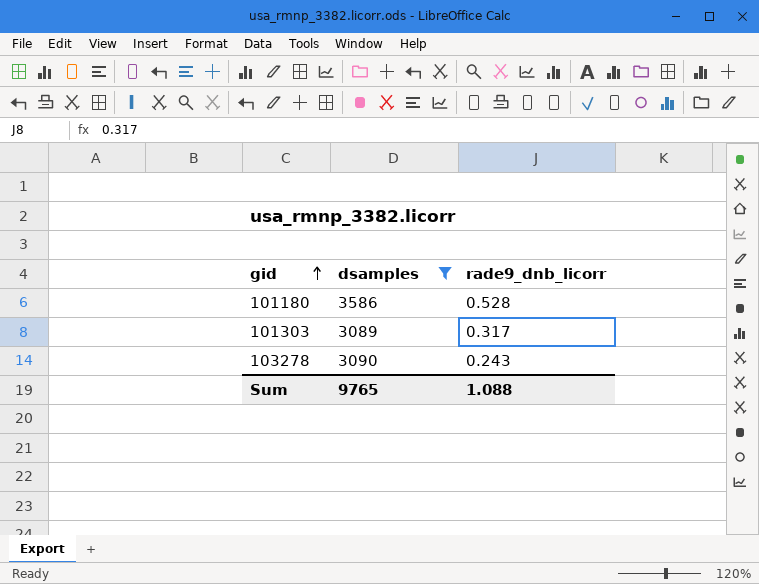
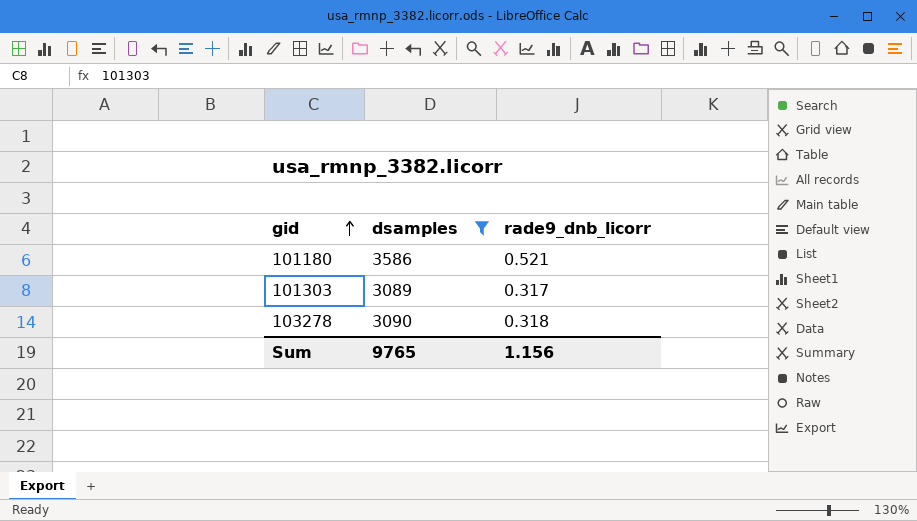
101180 | rade9_dnb_licorr: 0.528 -> 0.521
103278 | rade9_dnb_licorr: 0.243 -> 0.318
Sum | rade9_dnb_licorr: 1.088 -> 1.156

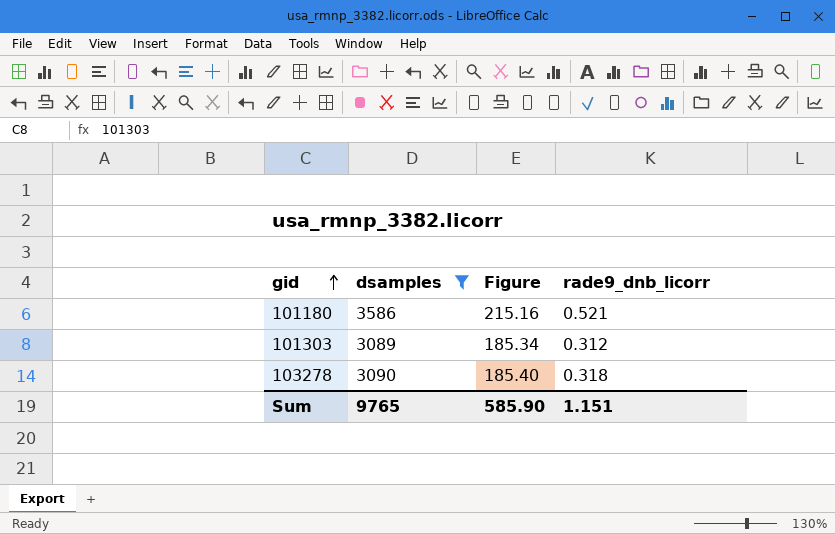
column Figure | formula: none -> [dsamples] * 0.06
101303 | rade9_dnb_licorr: 0.317 -> 0.312
Sum | rade9_dnb_licorr: 1.156 -> 1.151

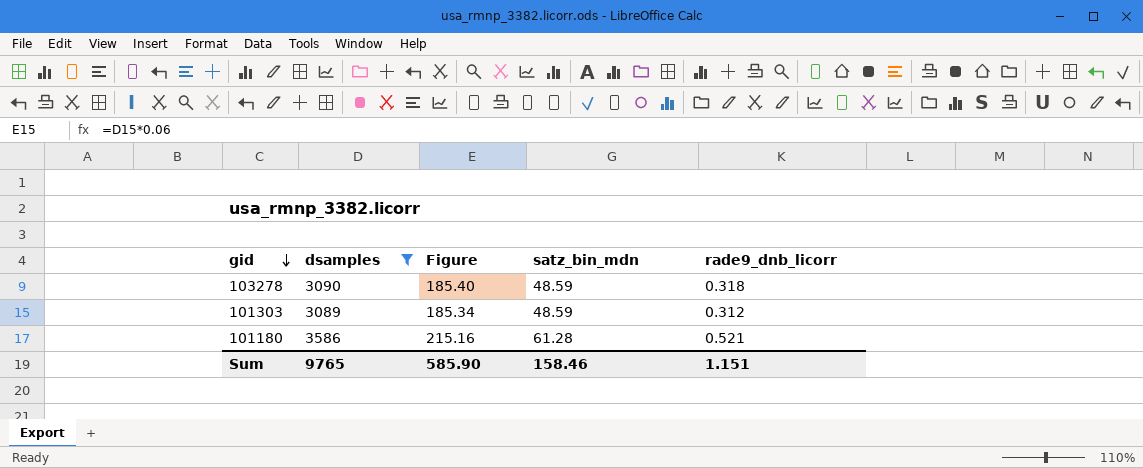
row order: gid ascending -> gid descending
column satz_bin_mdn | position: none -> 4

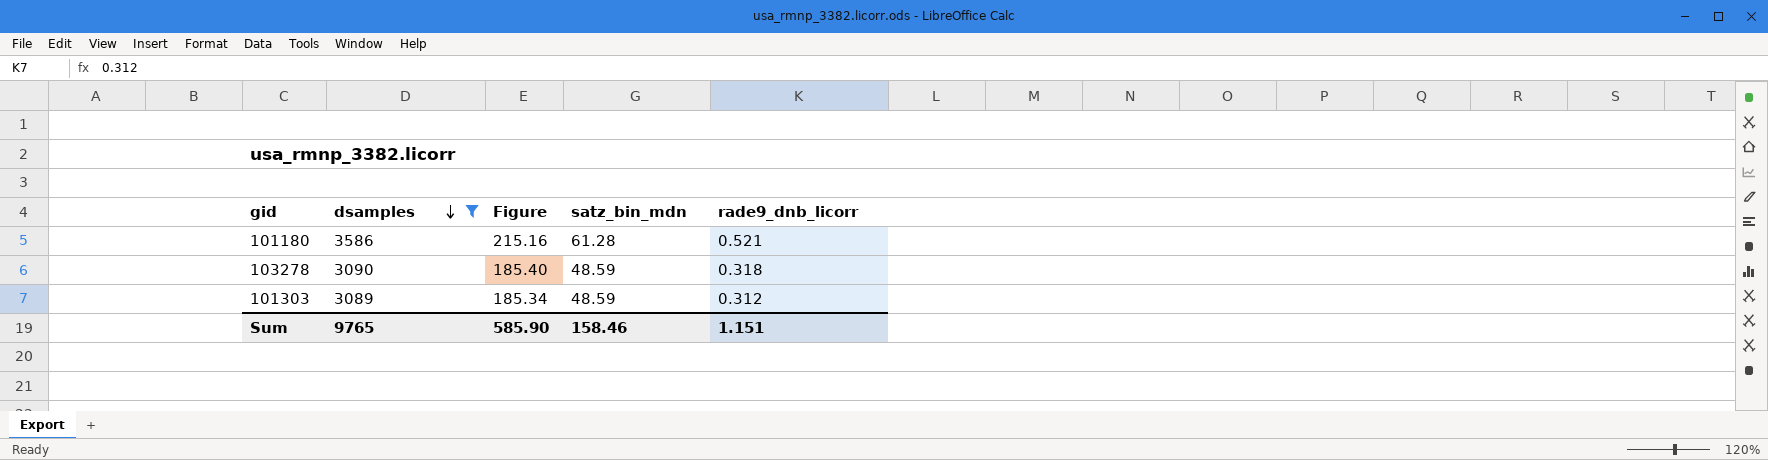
row order: gid descending -> dsamples descending

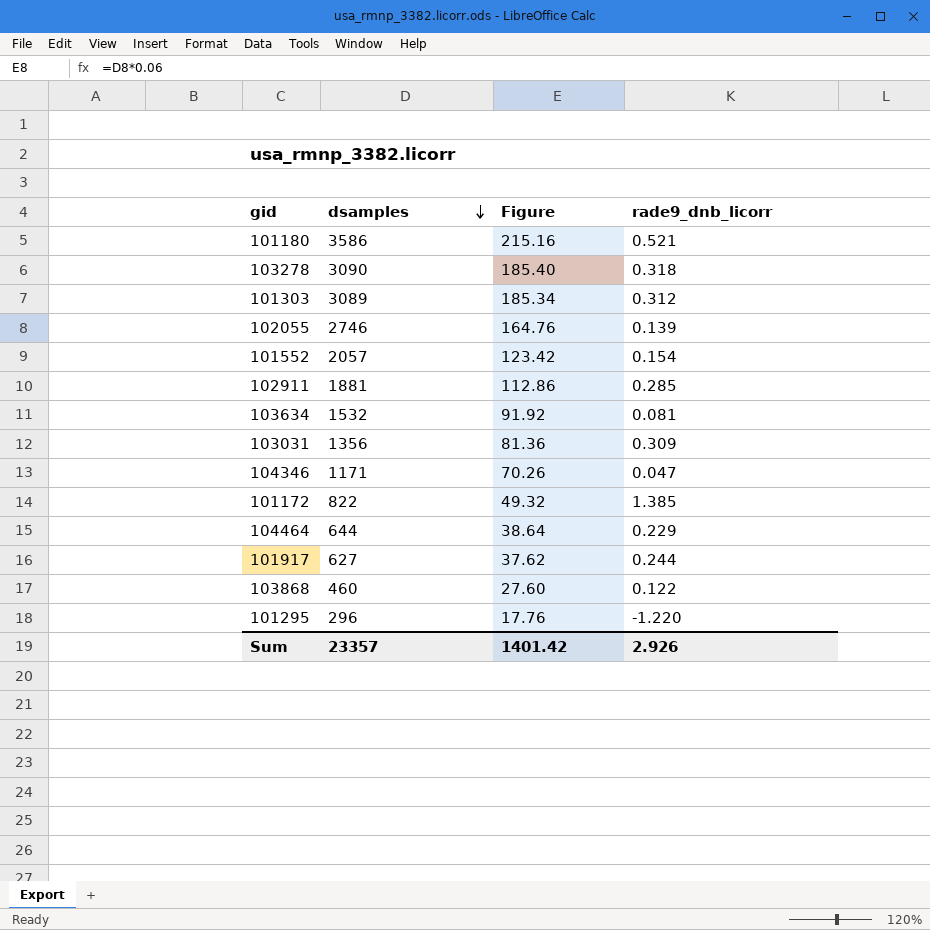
filter: dsamples >= 3089 -> none
column satz_bin_mdn | position: 4 -> none
Sum | dsamples: 9765 -> 23357
Sum | Figure: 585.90 -> 1401.42
Sum | rade9_dnb_licorr: 1.151 -> 2.926

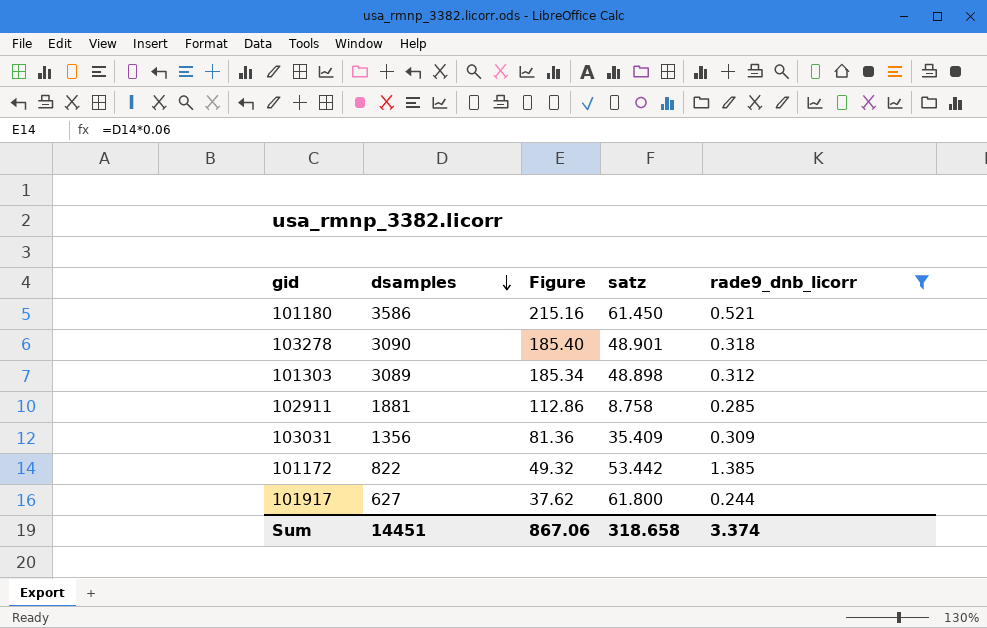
filter: none -> rade9_dnb_licorr >= 0.244
column satz | position: none -> 4
Sum | dsamples: 23357 -> 14451
Sum | Figure: 1401.42 -> 867.06
Sum | rade9_dnb_licorr: 2.926 -> 3.374

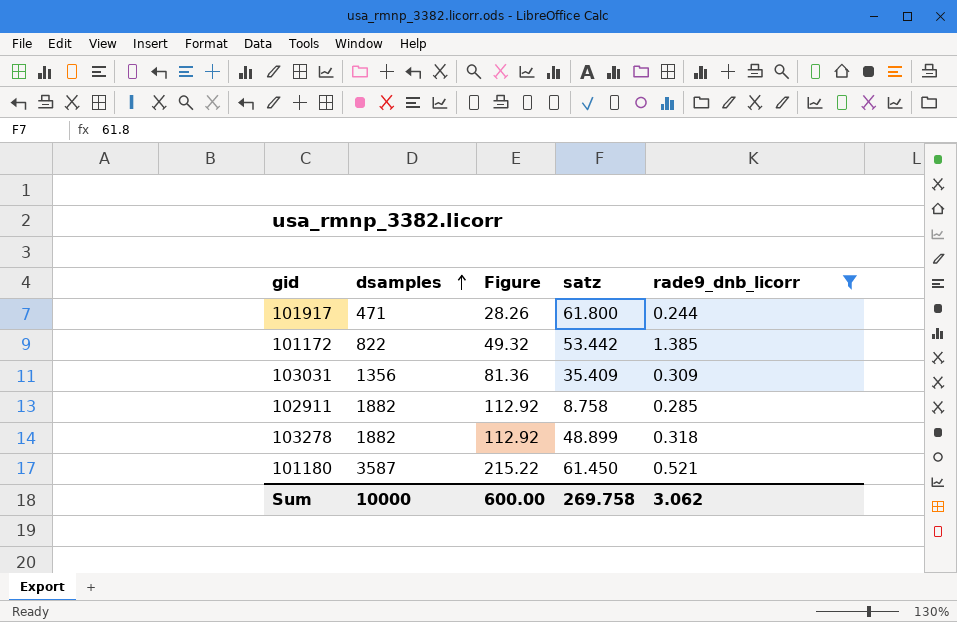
row order: dsamples descending -> dsamples ascending
row 101303: 3089 | 185.34 | 48.898 | 0.312 -> none
101917 | dsamples: 627 -> 471
101917 | Figure: 37.62 -> 28.26
102911 | dsamples: 1881 -> 1882
102911 | Figure: 112.86 -> 112.92
103278 | dsamples: 3090 -> 1882
103278 | Figure: 185.40 -> 112.92
103278 | satz: 48.901 -> 48.899
101180 | dsamples: 3586 -> 3587
101180 | Figure: 215.16 -> 215.22
Sum | dsamples: 14451 -> 10000
Sum | Figure: 867.06 -> 600.00
Sum | satz: 318.658 -> 269.758
Sum | rade9_dnb_licorr: 3.374 -> 3.062

